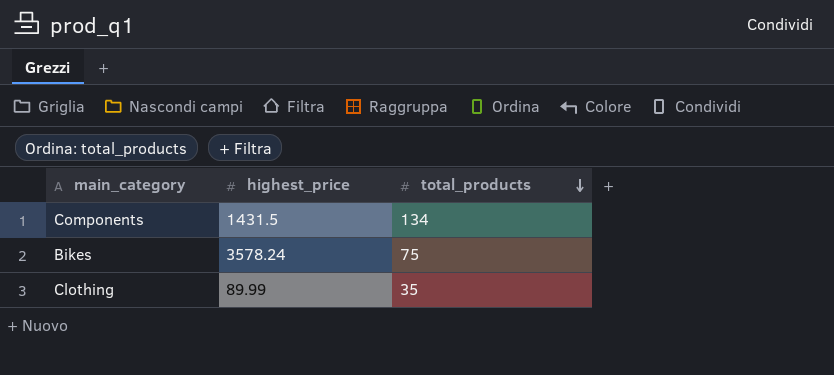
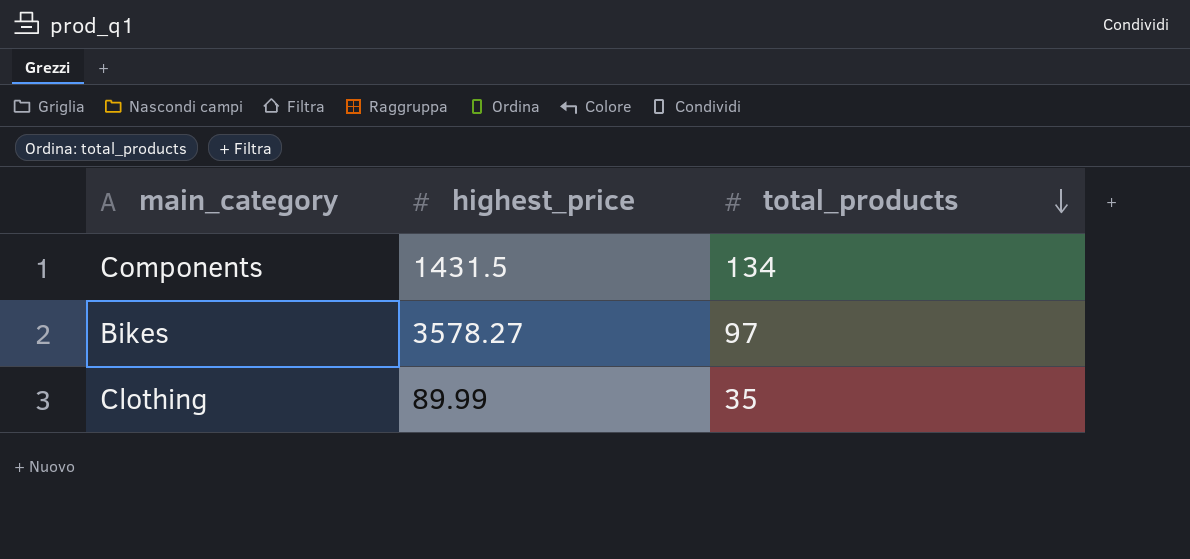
Bikes | highest_price: 3578.24 -> 3578.27
Bikes | total_products: 75 -> 97

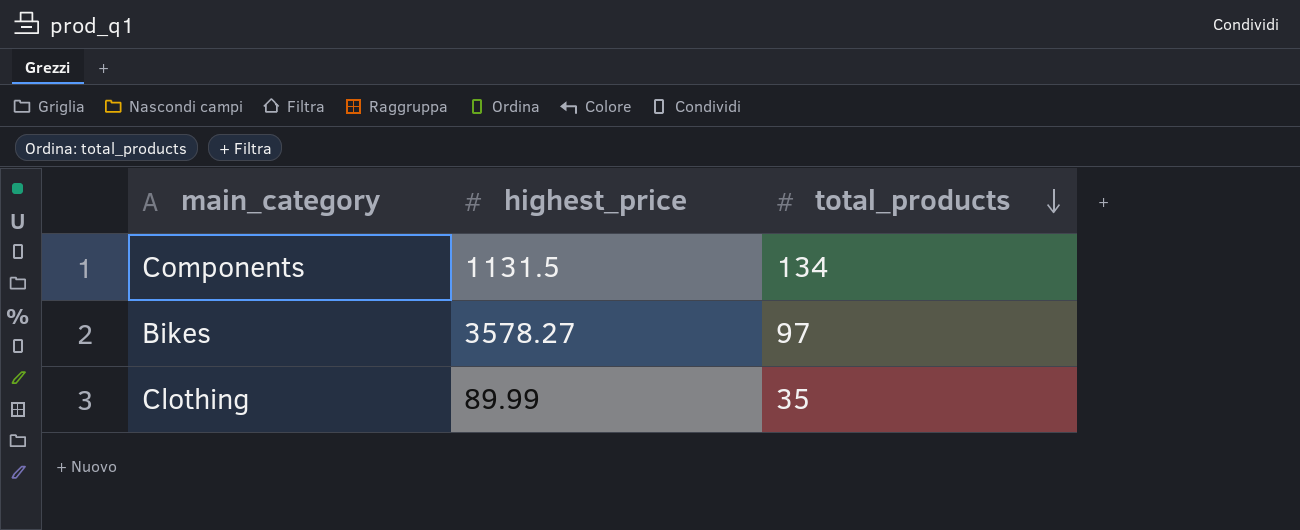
Components | highest_price: 1431.5 -> 1131.5

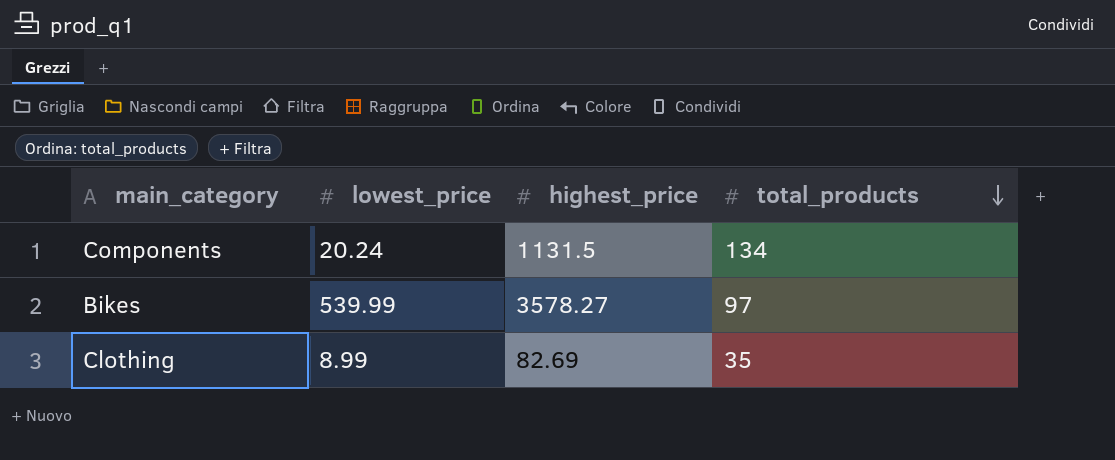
column lowest_price | position: none -> 2
Clothing | highest_price: 89.99 -> 82.69

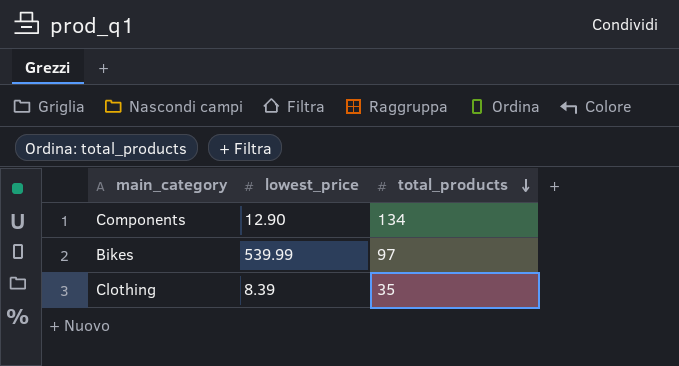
column highest_price | position: 3 -> none
Components | lowest_price: 20.24 -> 12.90
Clothing | lowest_price: 8.99 -> 8.39

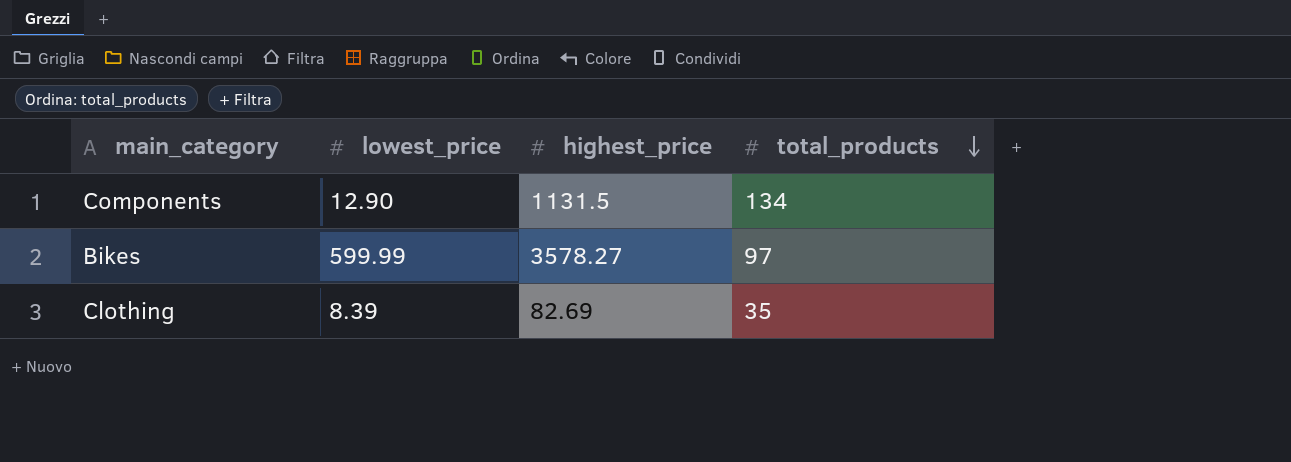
column highest_price | position: none -> 3
Bikes | lowest_price: 539.99 -> 599.99

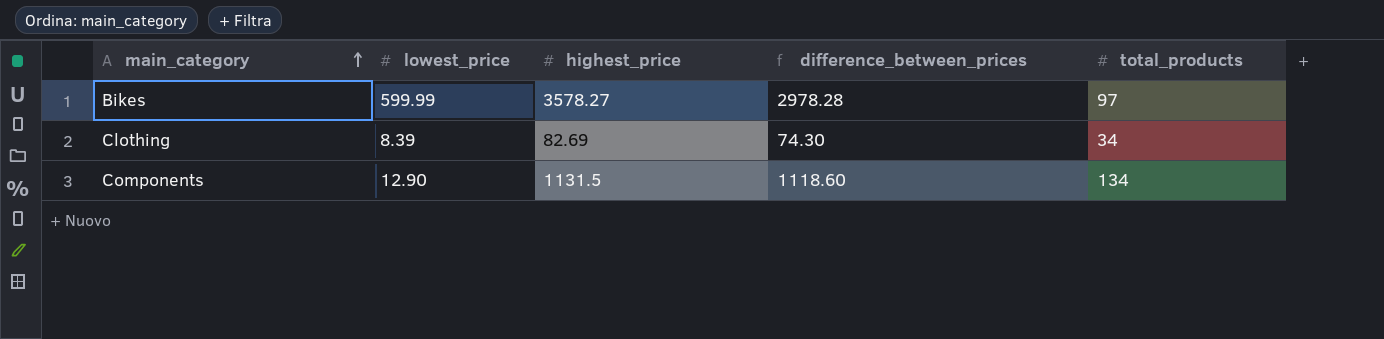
row order: total_products descending -> main_category ascending
column difference_between_prices | formula: none -> [highest_price] - [lowest_price]
Clothing | total_products: 35 -> 34

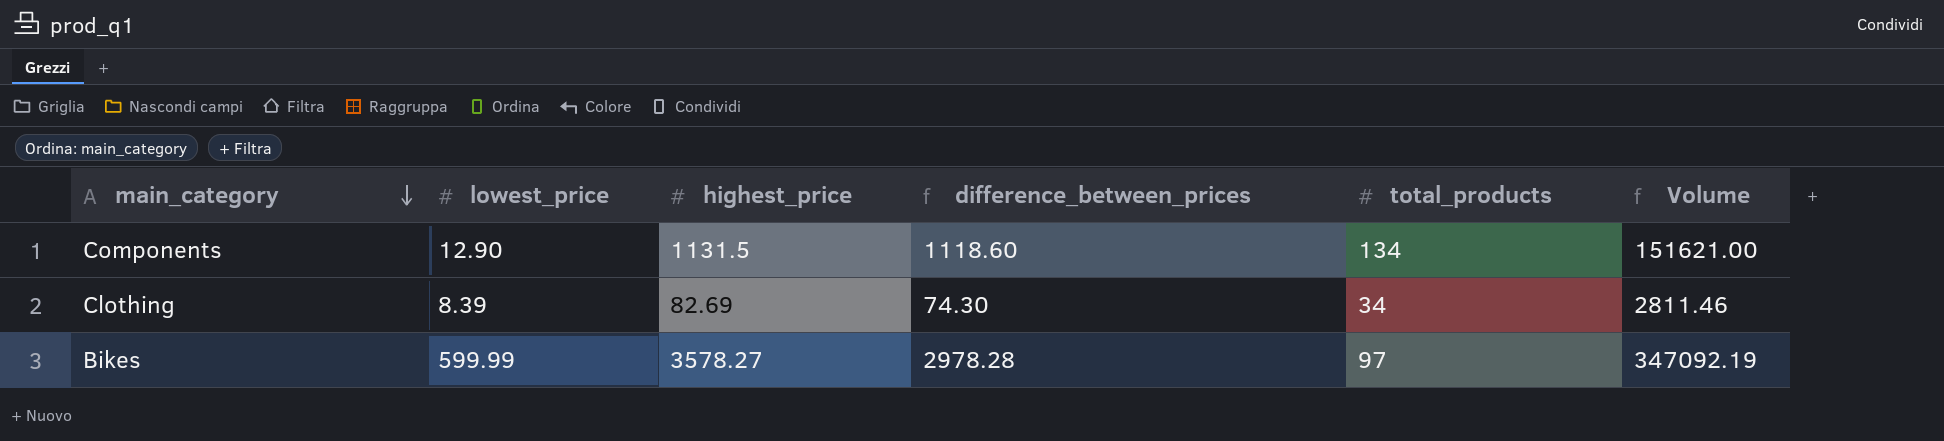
row order: main_category ascending -> main_category descending
column Volume | formula: none -> [highest_price] * [total_products]

